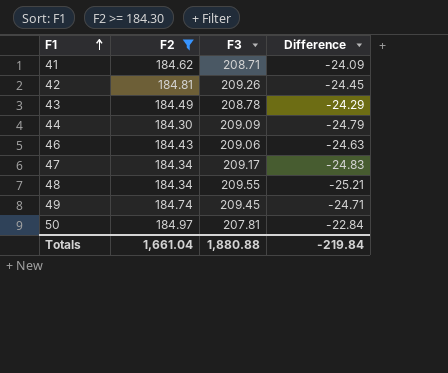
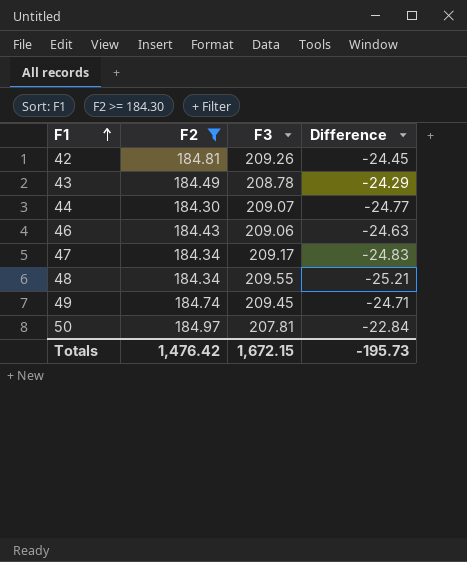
row 41: 184.62 | 208.71 | -24.09 -> none
44 | F3: 209.09 -> 209.07
44 | Difference: -24.79 -> -24.77
Totals | F2: 1,661.04 -> 1,476.42
Totals | F3: 1,880.88 -> 1,672.15
Totals | Difference: -219.84 -> -195.73

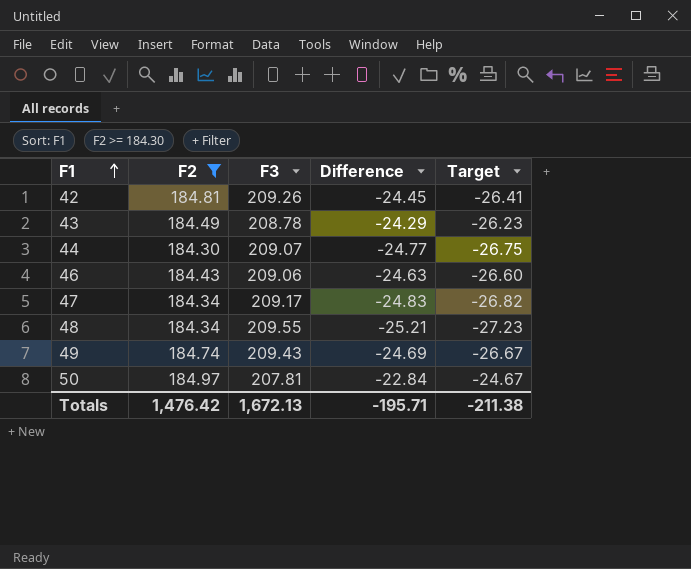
column Target | formula: none -> [Difference] * 1.08
49 | F3: 209.45 -> 209.43
49 | Difference: -24.71 -> -24.69
Totals | F3: 1,672.15 -> 1,672.13
Totals | Difference: -195.73 -> -195.71

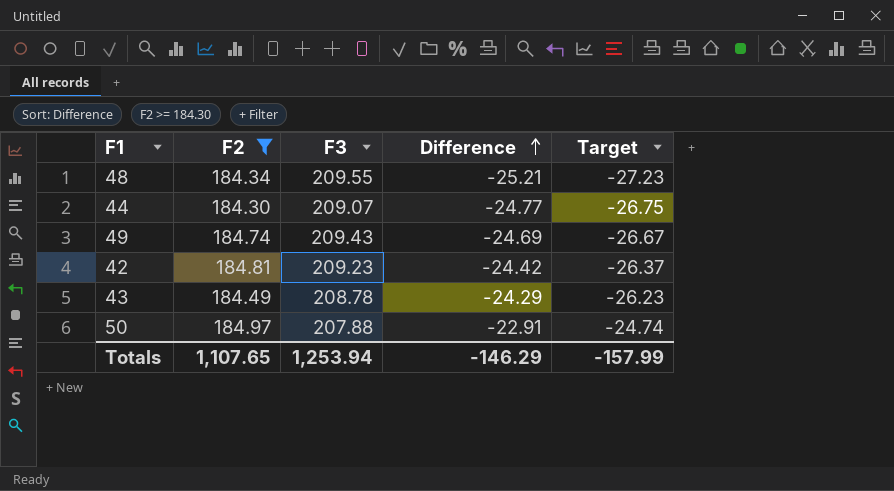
row order: F1 ascending -> Difference ascending
row 46: 184.43 | 209.06 | -24.63 | -26.60 -> none
row 47: 184.34 | 209.17 | -24.83 | -26.82 -> none
42 | F3: 209.26 -> 209.23
42 | Difference: -24.45 -> -24.42
42 | Target: -26.41 -> -26.37
50 | F3: 207.81 -> 207.88
50 | Difference: -22.84 -> -22.91
50 | Target: -24.67 -> -24.74
Totals | F2: 1,476.42 -> 1,107.65
Totals | F3: 1,672.13 -> 1,253.94
Totals | Difference: -195.71 -> -146.29
Totals | Target: -211.38 -> -157.99

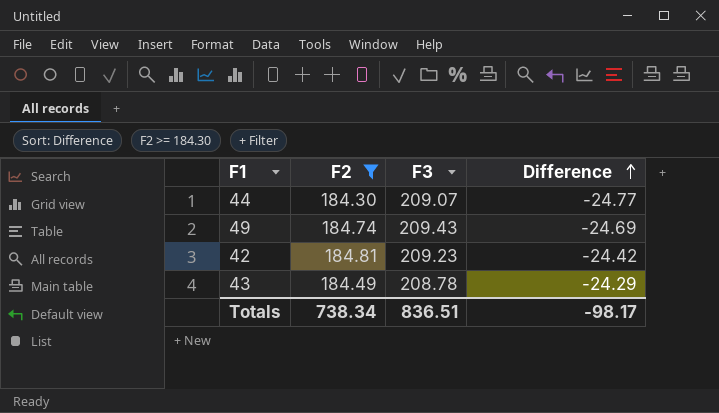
column Target | formula: [Difference] * 1.08 -> none
row 48: 184.34 | 209.55 | -25.21 | -27.23 -> none
row 50: 184.97 | 207.88 | -22.91 | -24.74 -> none
Totals | F2: 1,107.65 -> 738.34
Totals | F3: 1,253.94 -> 836.51
Totals | Difference: -146.29 -> -98.17

